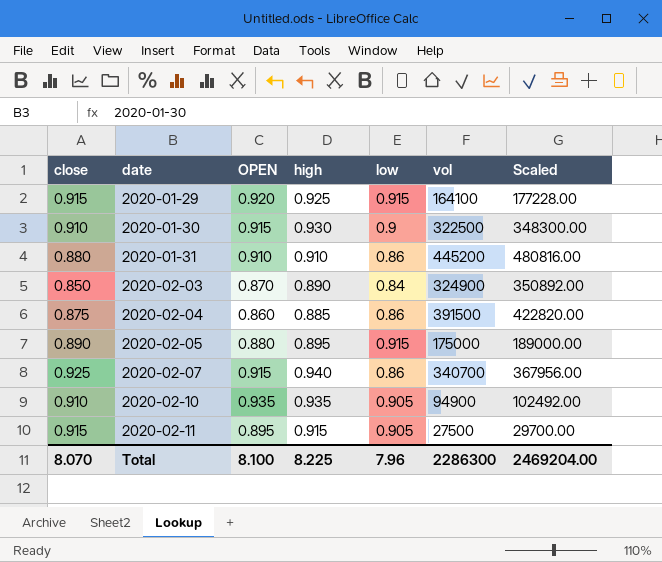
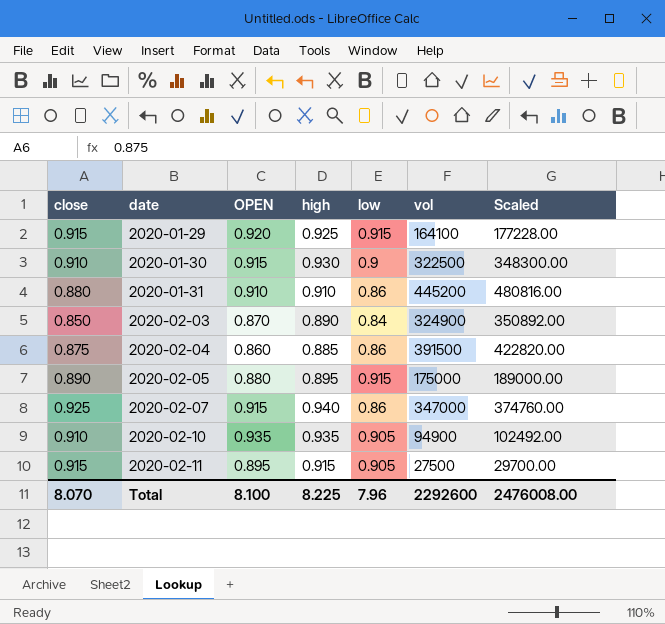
2020-02-07 | vol: 340700 -> 347000
2020-02-07 | Scaled: 367956.00 -> 374760.00
Total | vol: 2286300 -> 2292600
Total | Scaled: 2469204.00 -> 2476008.00

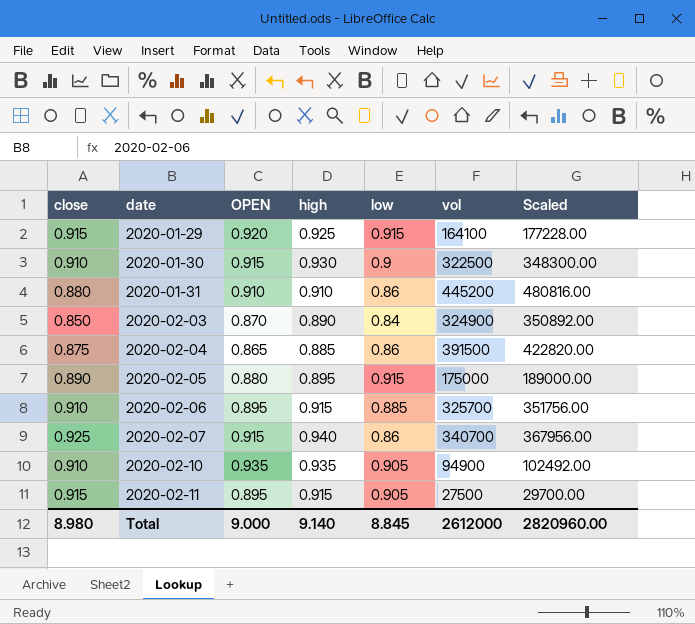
2020-02-04 | OPEN: 0.860 -> 0.865
row 2020-02-06: none -> 0.910 | 0.895 | 0.915 | 0.885 | 325700 | 351756.00
2020-02-07 | vol: 347000 -> 340700
2020-02-07 | Scaled: 374760.00 -> 367956.00
Total | close: 8.070 -> 8.980
Total | OPEN: 8.100 -> 9.000
Total | high: 8.225 -> 9.140
Total | low: 7.96 -> 8.845
Total | vol: 2292600 -> 2612000
Total | Scaled: 2476008.00 -> 2820960.00

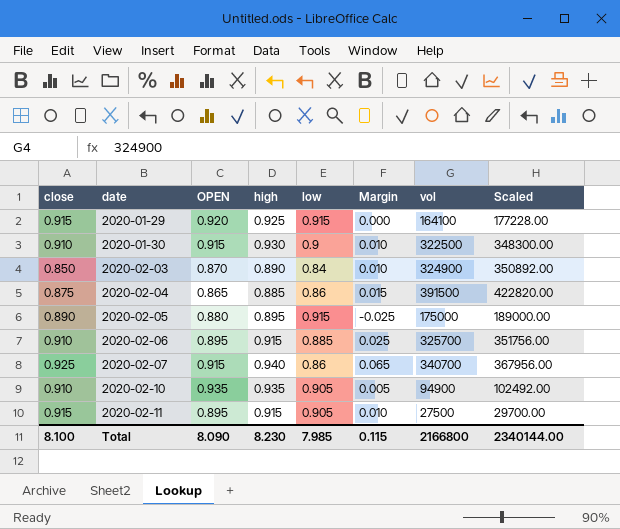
column Margin | formula: none -> [close] - [low]
row 2020-01-31: 0.880 | 0.910 | 0.910 | 0.86 | 445200 | 480816.00 -> none
Total | close: 8.980 -> 8.100
Total | OPEN: 9.000 -> 8.090
Total | high: 9.140 -> 8.230
Total | low: 8.845 -> 7.985
Total | vol: 2612000 -> 2166800
Total | Scaled: 2820960.00 -> 2340144.00

